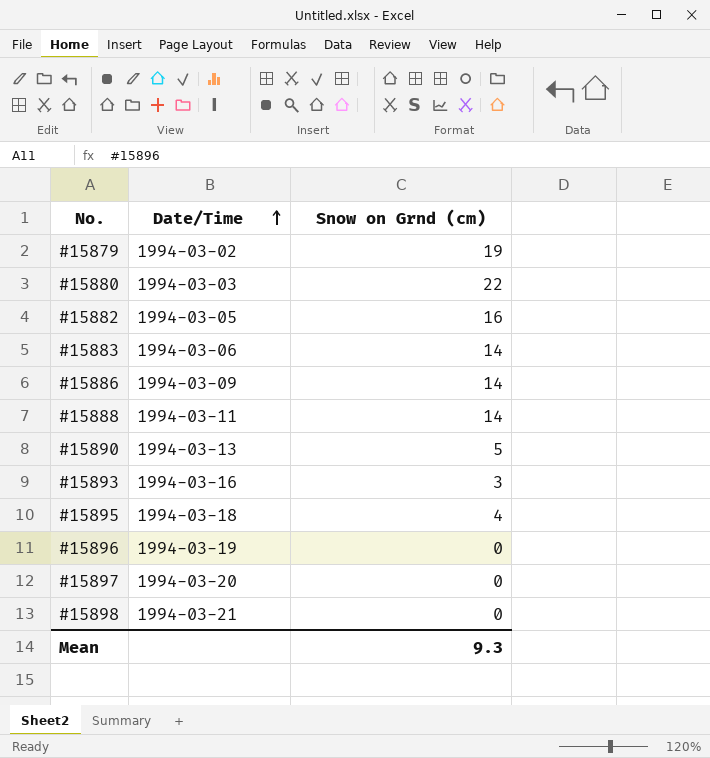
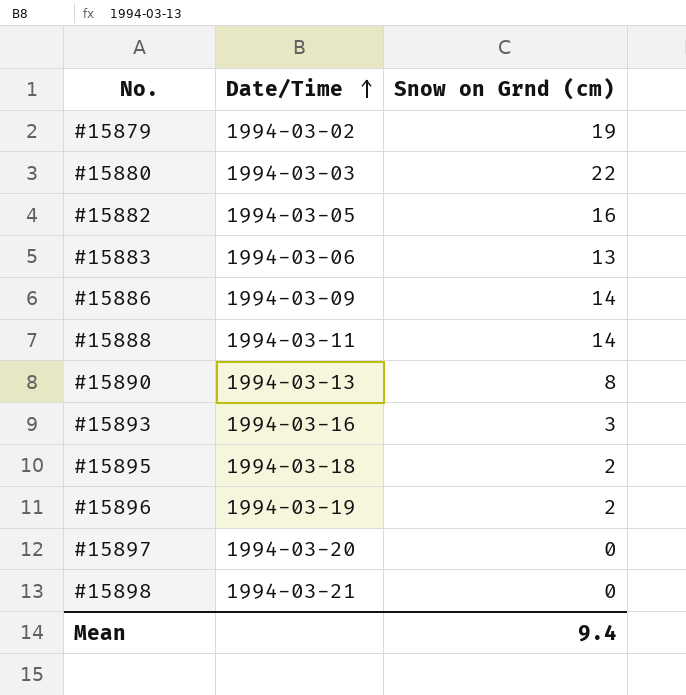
#15883 | Snow on Grnd (cm): 14 -> 13
#15890 | Snow on Grnd (cm): 5 -> 8
#15895 | Snow on Grnd (cm): 4 -> 2
#15896 | Snow on Grnd (cm): 0 -> 2
Mean | Snow on Grnd (cm): 9.3 -> 9.4

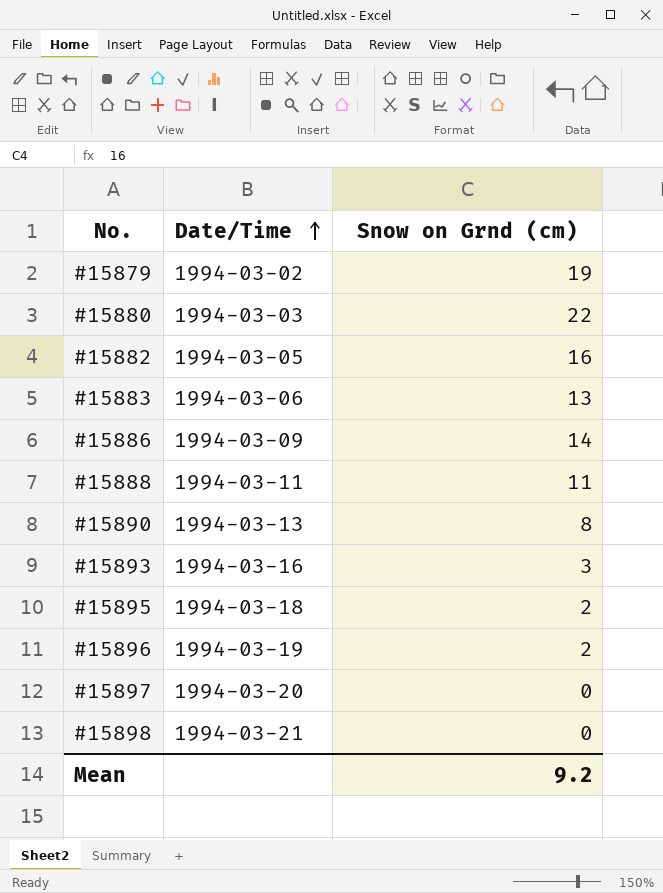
#15888 | Snow on Grnd (cm): 14 -> 11
Mean | Snow on Grnd (cm): 9.4 -> 9.2

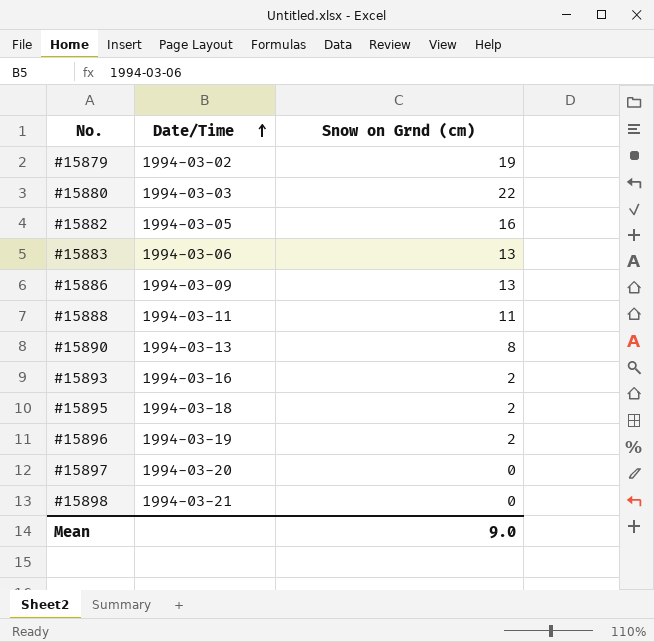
#15886 | Snow on Grnd (cm): 14 -> 13
#15893 | Snow on Grnd (cm): 3 -> 2
Mean | Snow on Grnd (cm): 9.2 -> 9.0

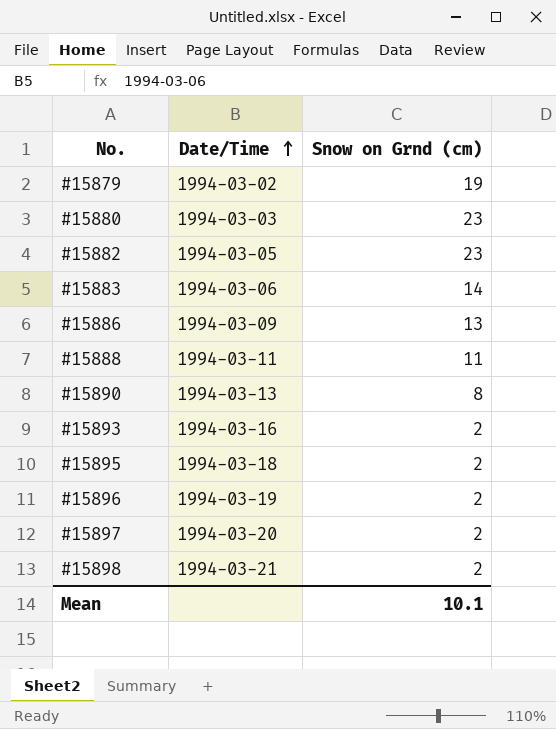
#15880 | Snow on Grnd (cm): 22 -> 23
#15882 | Snow on Grnd (cm): 16 -> 23
#15883 | Snow on Grnd (cm): 13 -> 14
#15897 | Snow on Grnd (cm): 0 -> 2
#15898 | Snow on Grnd (cm): 0 -> 2
Mean | Snow on Grnd (cm): 9.0 -> 10.1

